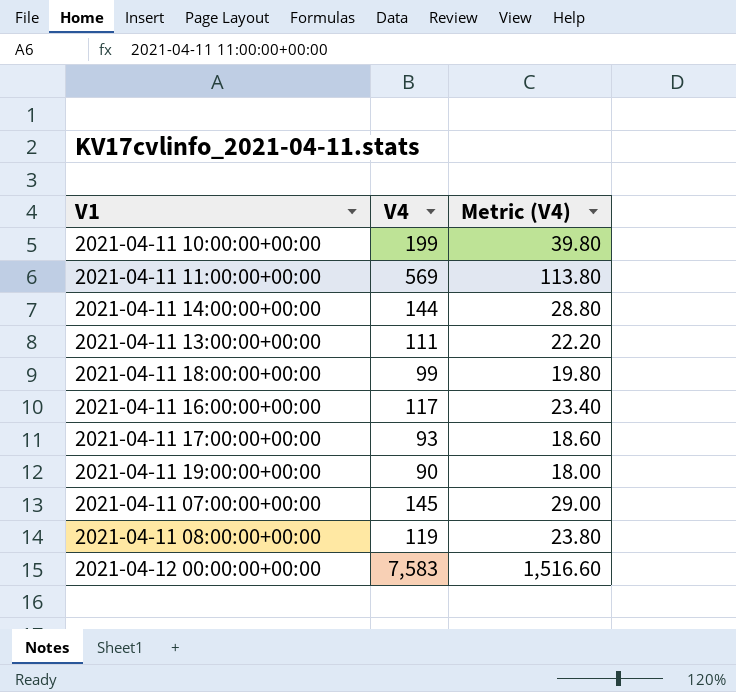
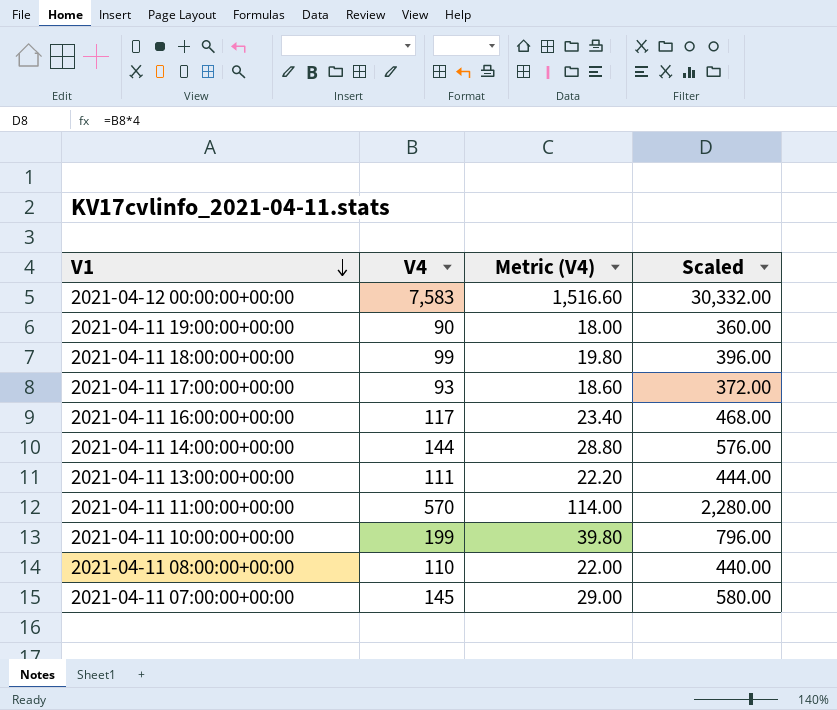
row order: none -> V1 descending
column Scaled | formula: none -> [V4] * 4
2021-04-11 11:00:00+00:00 | V4: 569 -> 570
2021-04-11 11:00:00+00:00 | Metric (V4): 113.80 -> 114.00
2021-04-11 08:00:00+00:00 | V4: 119 -> 110
2021-04-11 08:00:00+00:00 | Metric (V4): 23.80 -> 22.00

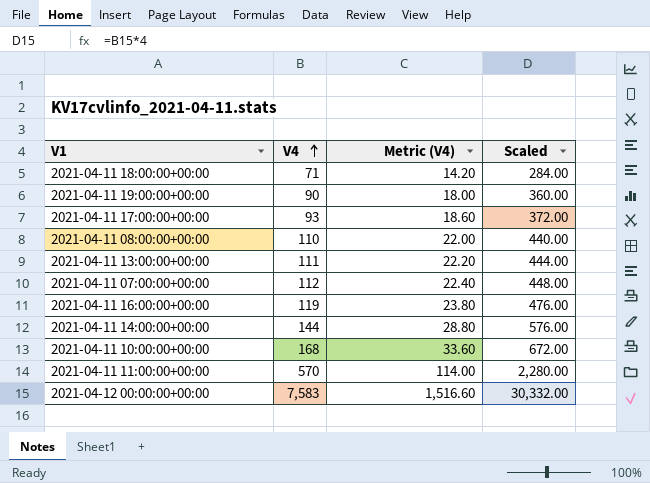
row order: V1 descending -> V4 ascending
2021-04-11 18:00:00+00:00 | V4: 99 -> 71
2021-04-11 18:00:00+00:00 | Metric (V4): 19.80 -> 14.20
2021-04-11 18:00:00+00:00 | Scaled: 396.00 -> 284.00
2021-04-11 07:00:00+00:00 | V4: 145 -> 112
2021-04-11 07:00:00+00:00 | Metric (V4): 29.00 -> 22.40
2021-04-11 07:00:00+00:00 | Scaled: 580.00 -> 448.00
2021-04-11 16:00:00+00:00 | V4: 117 -> 119
2021-04-11 16:00:00+00:00 | Metric (V4): 23.40 -> 23.80
2021-04-11 16:00:00+00:00 | Scaled: 468.00 -> 476.00
2021-04-11 10:00:00+00:00 | V4: 199 -> 168
2021-04-11 10:00:00+00:00 | Metric (V4): 39.80 -> 33.60
2021-04-11 10:00:00+00:00 | Scaled: 796.00 -> 672.00

